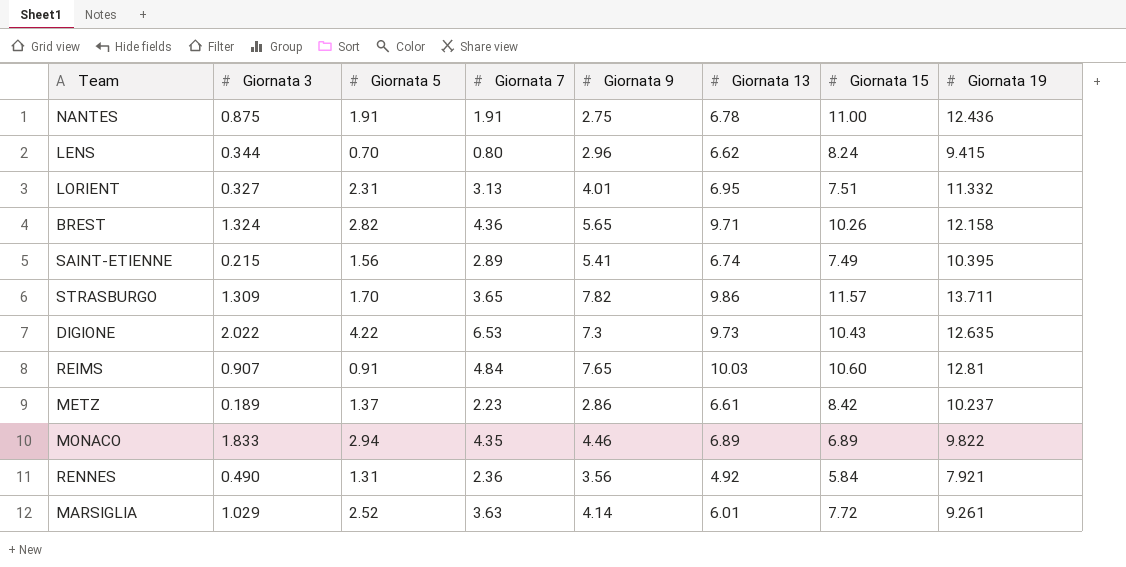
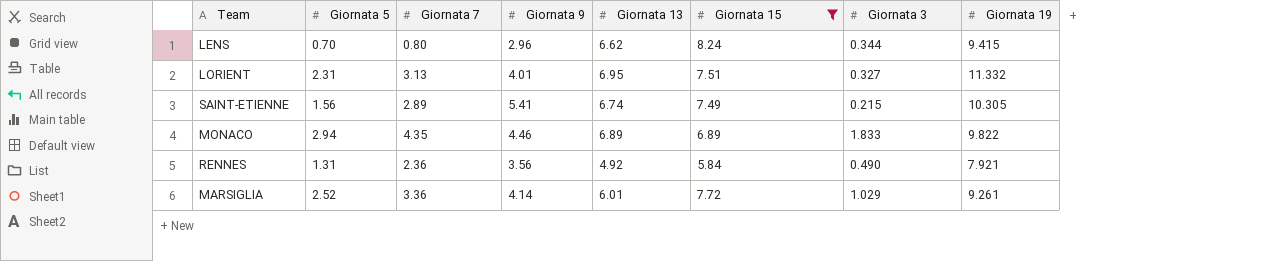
filter: none -> Giornata 15 <= 8.24
column Giornata 3 | position: 2 -> 7
SAINT-ETIENNE | Giornata 19: 10.395 -> 10.305
MARSIGLIA | Giornata 7: 3.63 -> 3.36

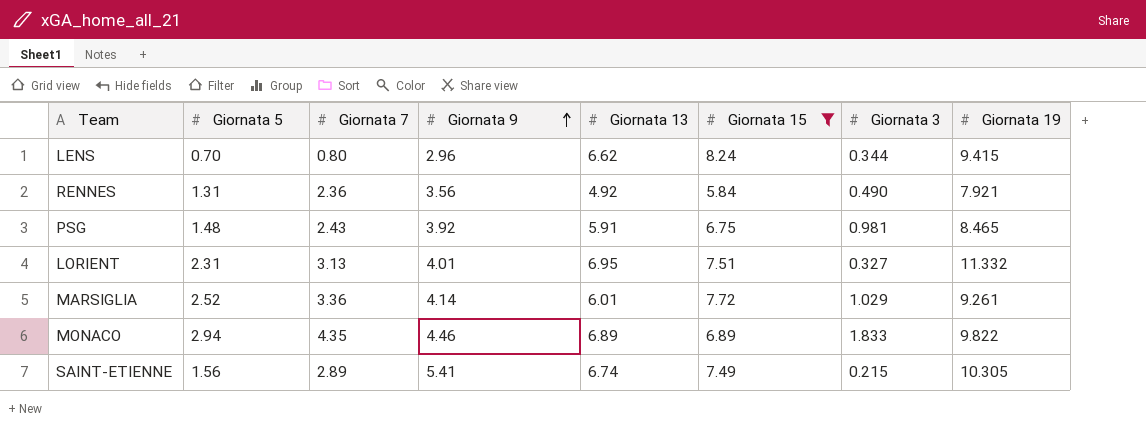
row order: none -> Giornata 9 ascending
row PSG: none -> 1.48 | 2.43 | 3.92 | 5.91 | 6.75 | 0.981 | 8.465

